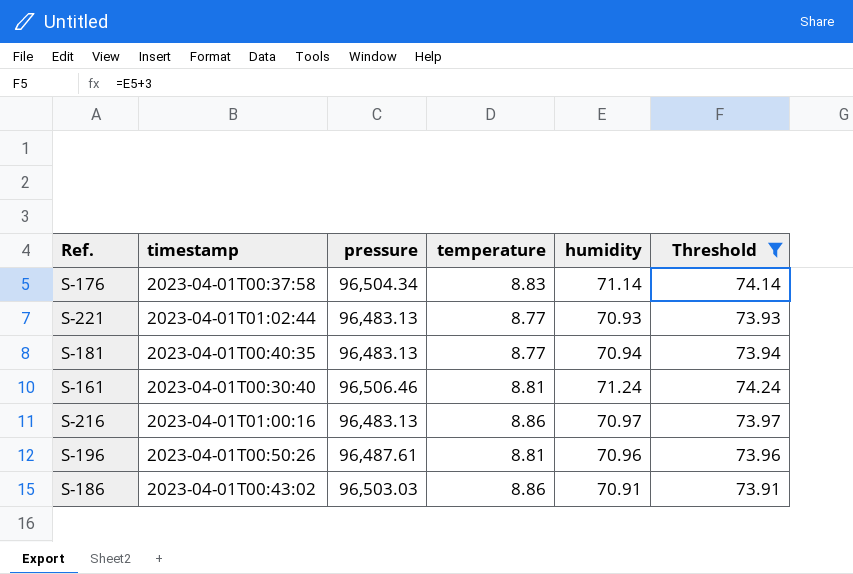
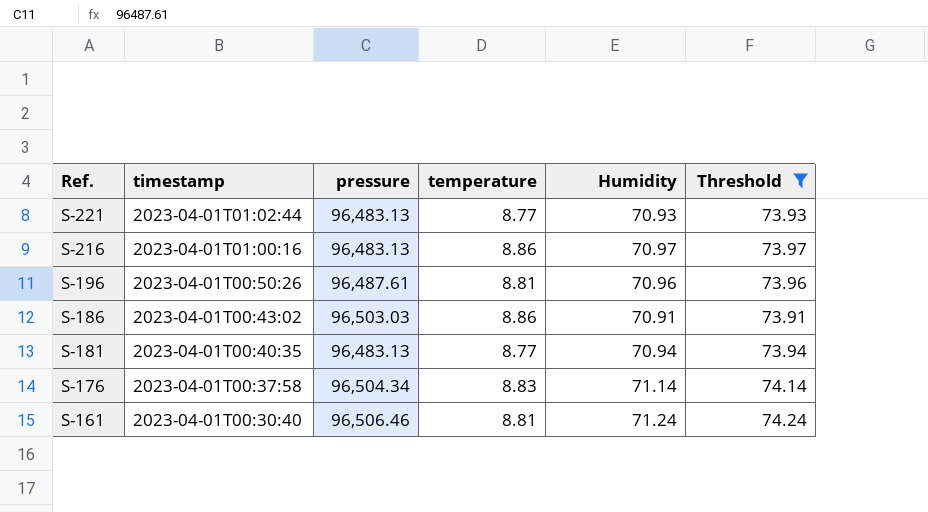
row order: none -> Ref. descending
column name: humidity -> Humidity

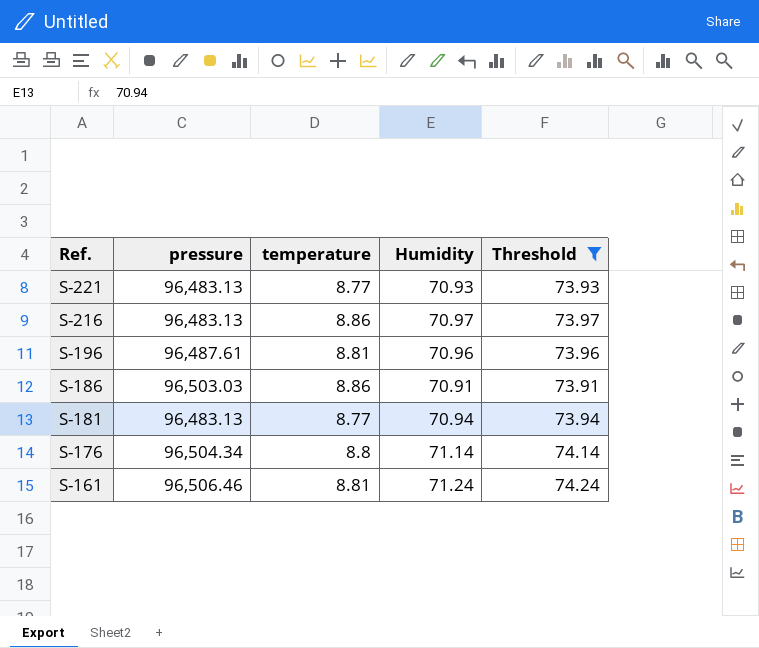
column timestamp | position: 2 -> none
S-176 | temperature: 8.83 -> 8.8

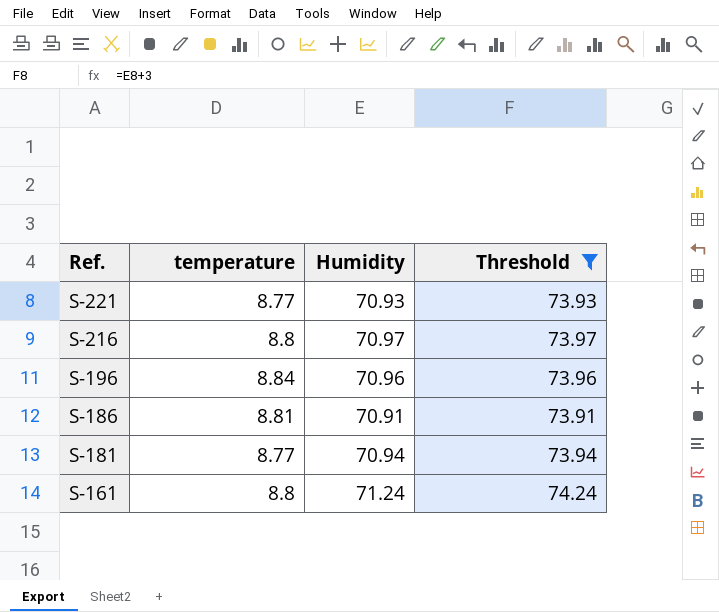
column pressure | position: 2 -> none
row S-176: 96,504.34 | 8.8 | 71.14 | 74.14 -> none
S-216 | temperature: 8.86 -> 8.8
S-196 | temperature: 8.81 -> 8.84
S-186 | temperature: 8.86 -> 8.81
S-161 | temperature: 8.81 -> 8.8

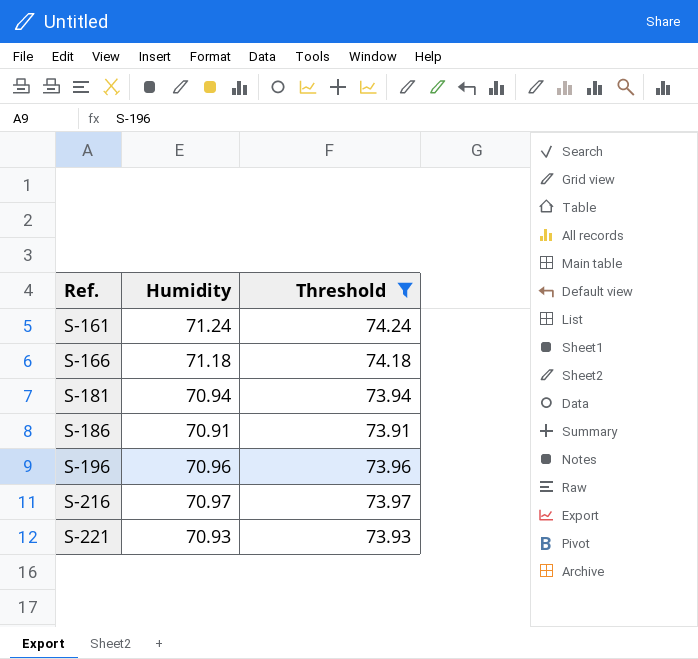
row order: Ref. descending -> Ref. ascending
column temperature | position: 2 -> none
row S-166: none -> 71.18 | 74.18

